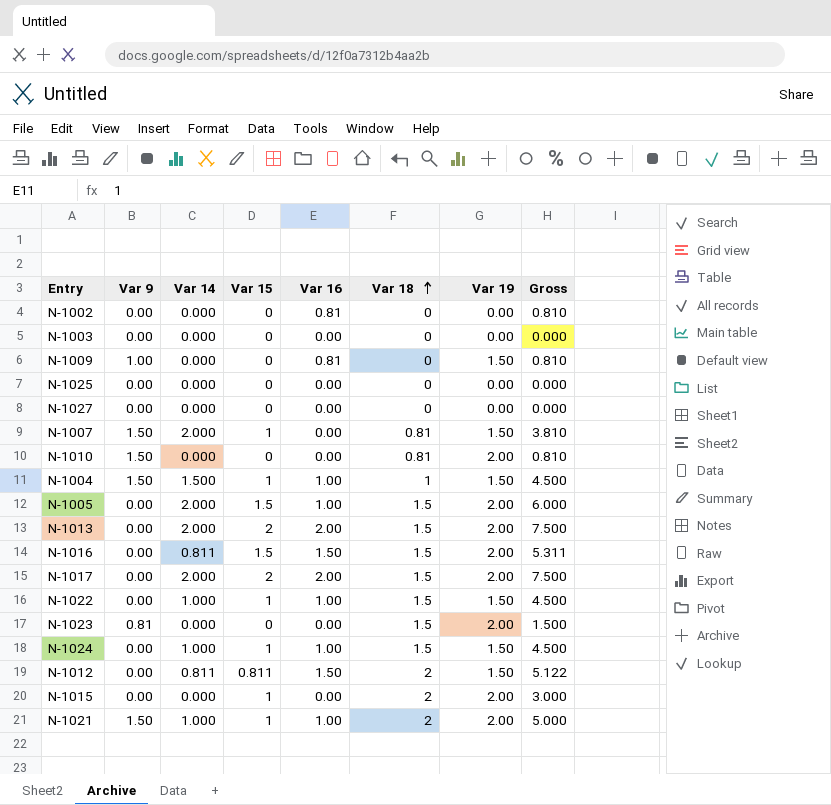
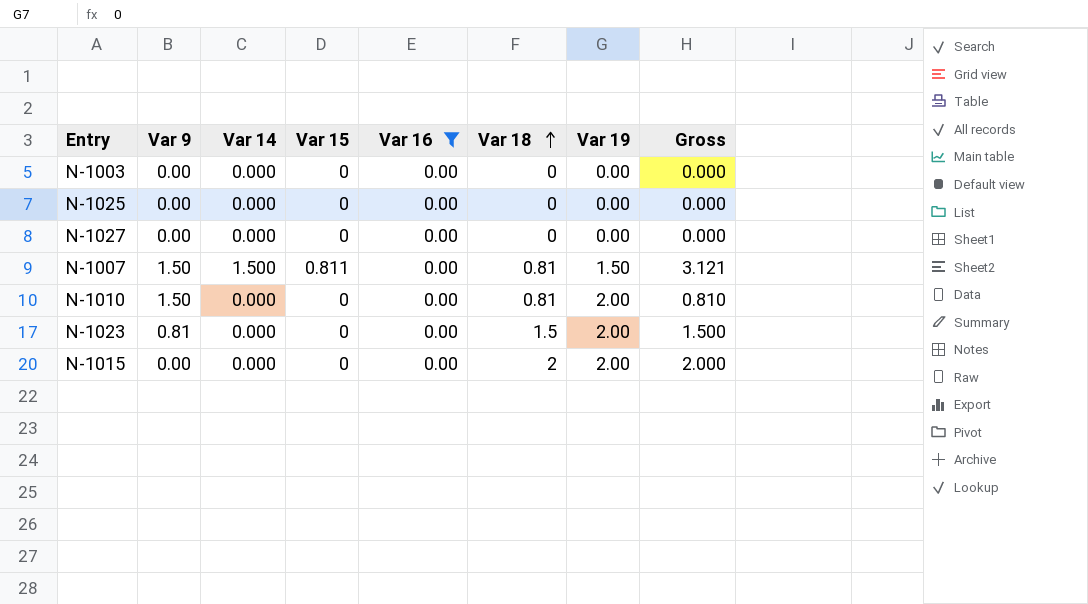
filter: none -> Var 16 = 0.00
N-1007 | Var 14: 2.000 -> 1.500
N-1007 | Var 15: 1 -> 0.811
N-1007 | Gross: 3.810 -> 3.121
N-1015 | Var 15: 1 -> 0
N-1015 | Gross: 3.000 -> 2.000

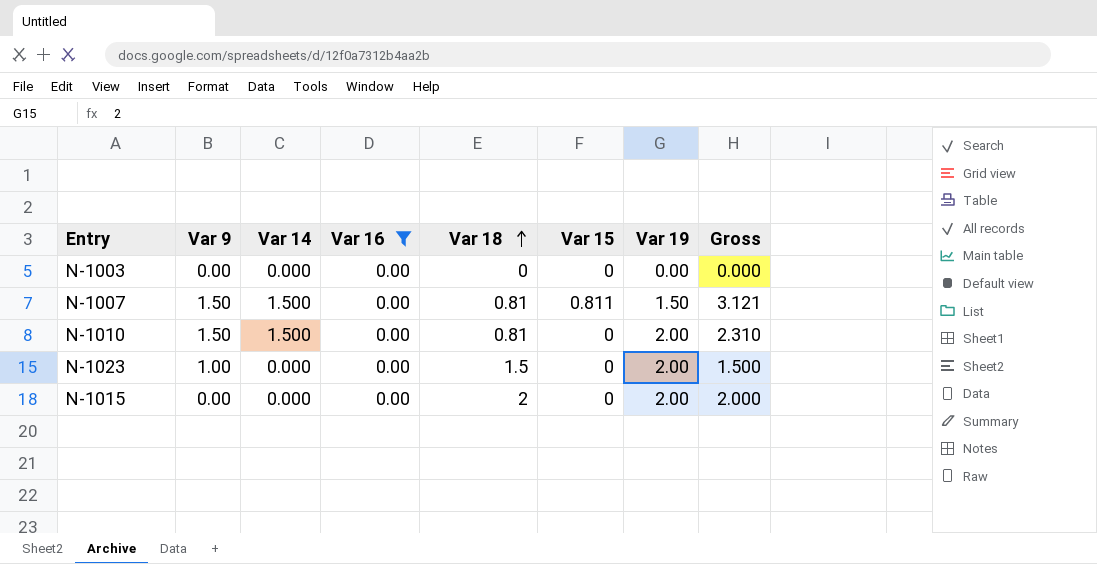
column Var 15 | position: 4 -> 6
row N-1025: 0.00 | 0.000 | 0 | 0.00 | 0 | 0.00 | 0.000 -> none
row N-1027: 0.00 | 0.000 | 0 | 0.00 | 0 | 0.00 | 0.000 -> none
N-1010 | Var 14: 0.000 -> 1.500
N-1010 | Gross: 0.810 -> 2.310
N-1023 | Var 9: 0.81 -> 1.00

